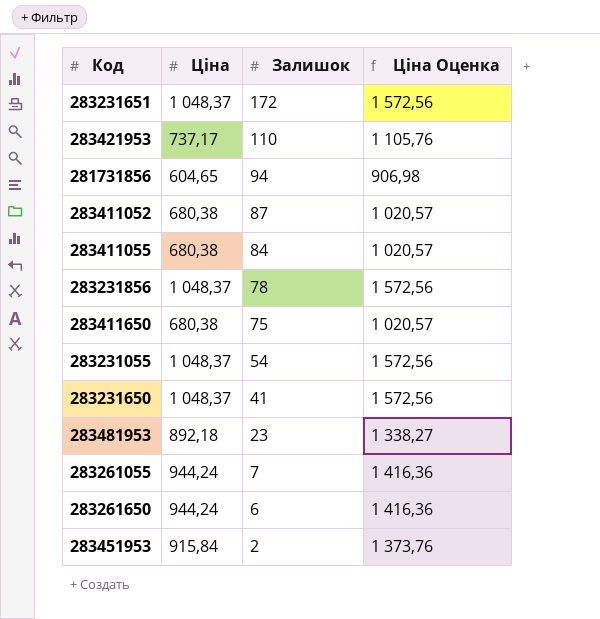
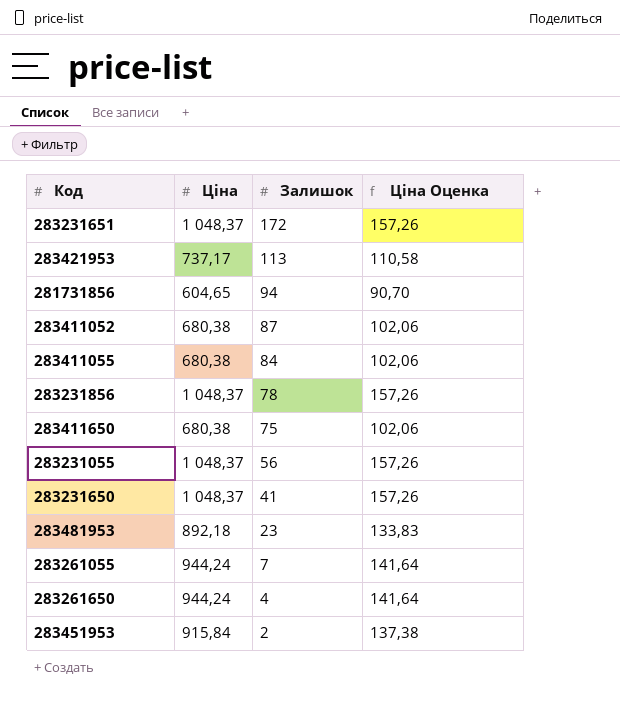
column Ціна Оценка | formula: [Ціна] * 1,5 -> [Ціна] * 0,15
283421953 | Залишок: 110 -> 113
283231055 | Залишок: 54 -> 56
283261650 | Залишок: 6 -> 4

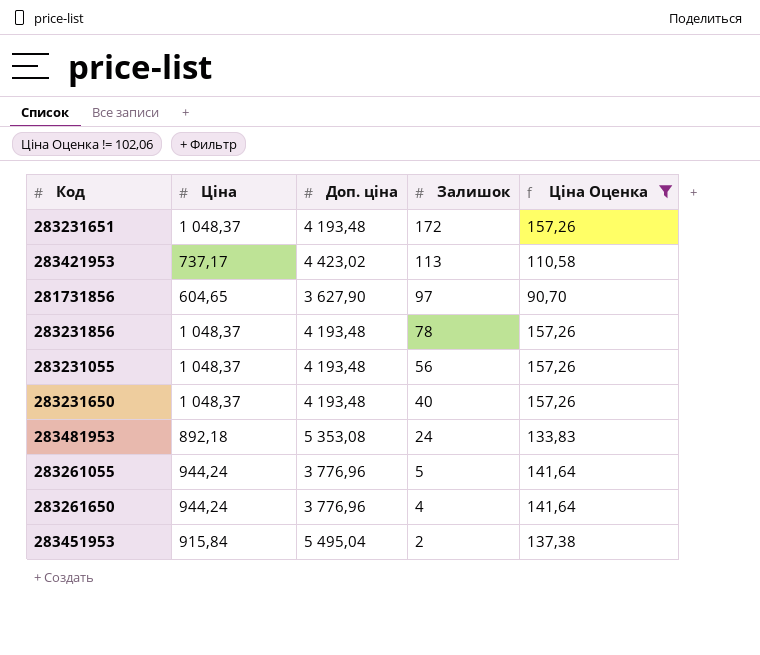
filter: none -> Ціна Оценка != 102,06
column Доп. ціна | position: none -> 3
281731856 | Залишок: 94 -> 97
283231650 | Залишок: 41 -> 40
283481953 | Залишок: 23 -> 24
283261055 | Залишок: 7 -> 5

